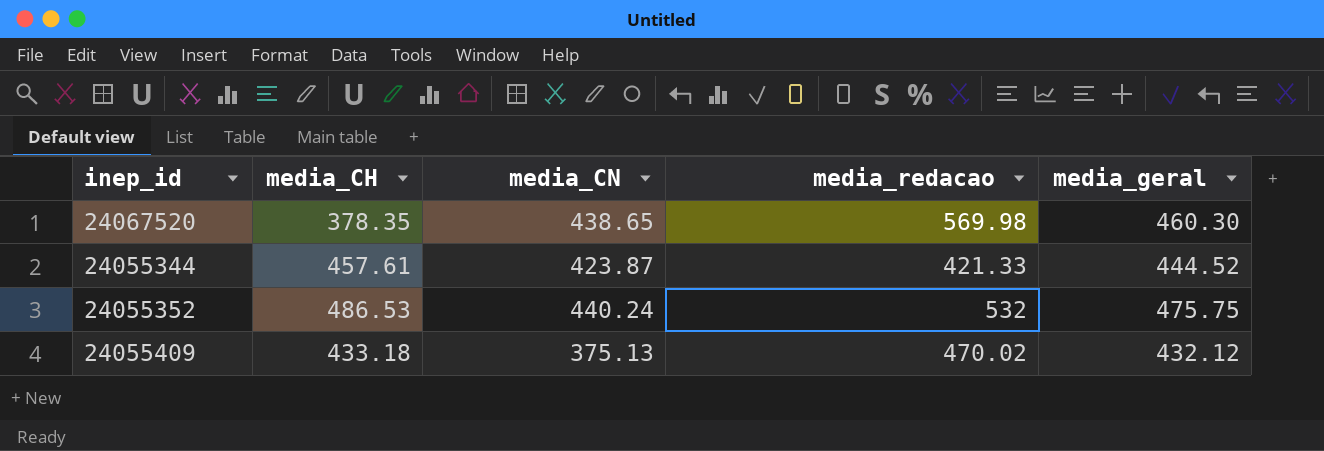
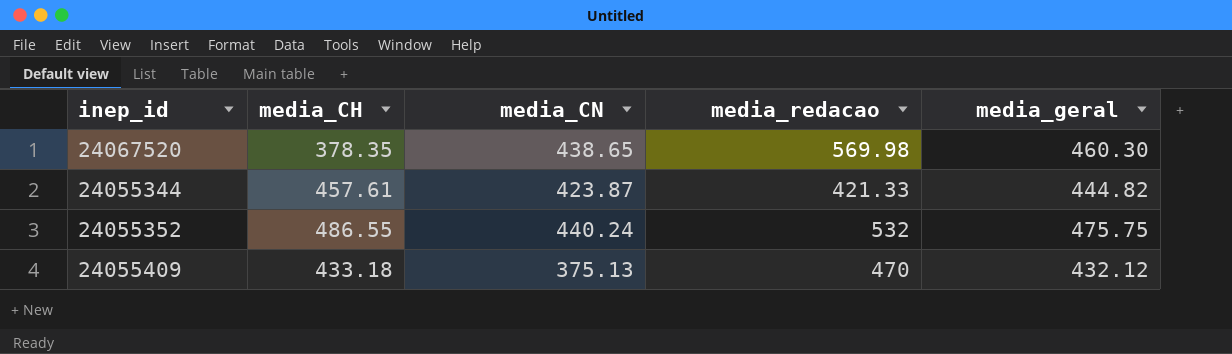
24055344 | media_geral: 444.52 -> 444.82
24055352 | media_CH: 486.53 -> 486.55
24055409 | media_redacao: 470.02 -> 470

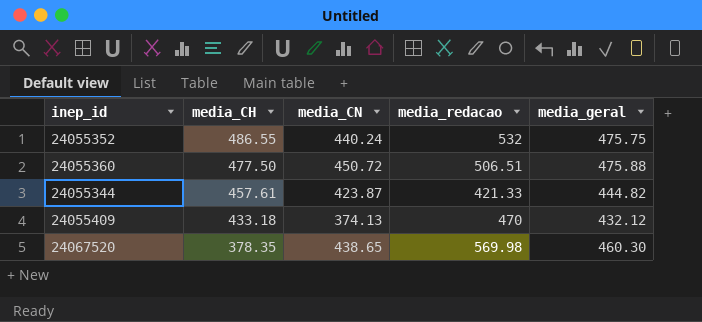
row order: none -> media_CH descending
row 24055360: none -> 477.50 | 450.72 | 506.51 | 475.88
24055409 | media_CN: 375.13 -> 374.13

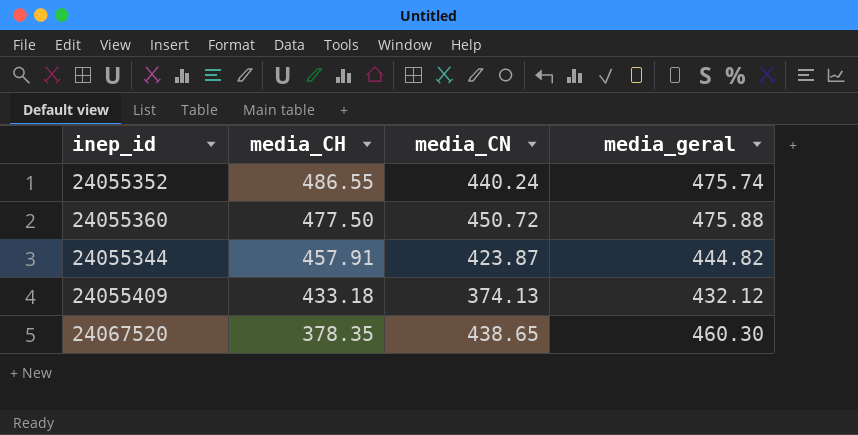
column media_redacao | position: 4 -> none
24055352 | media_geral: 475.75 -> 475.74
24055344 | media_CH: 457.61 -> 457.91

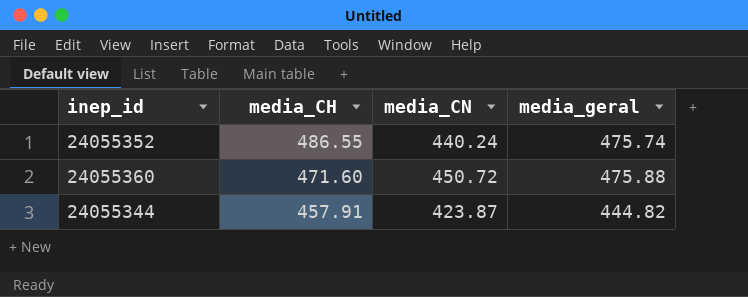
row 24055409: 433.18 | 374.13 | 432.12 -> none
row 24067520: 378.35 | 438.65 | 460.30 -> none
24055360 | media_CH: 477.50 -> 471.60

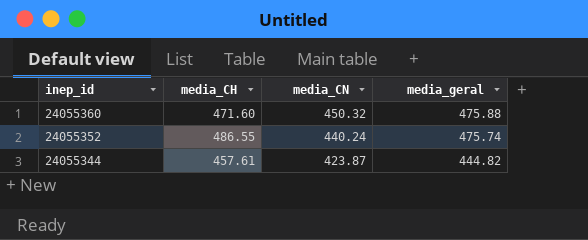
row order: media_CH descending -> inep_id descending
24055360 | media_CN: 450.72 -> 450.32
24055344 | media_CH: 457.91 -> 457.61

